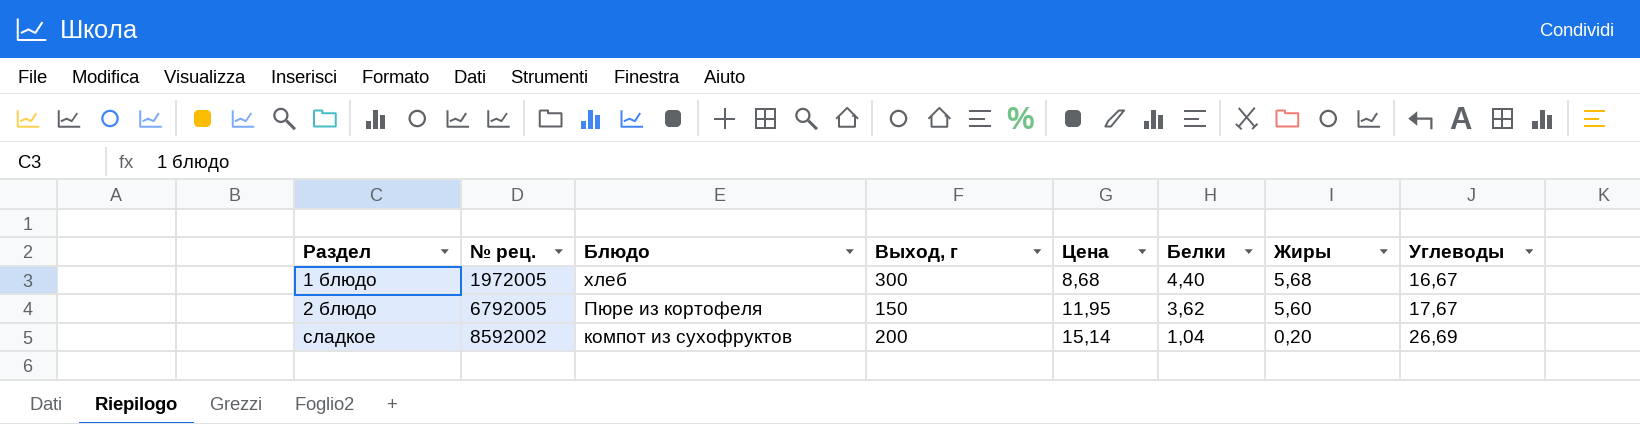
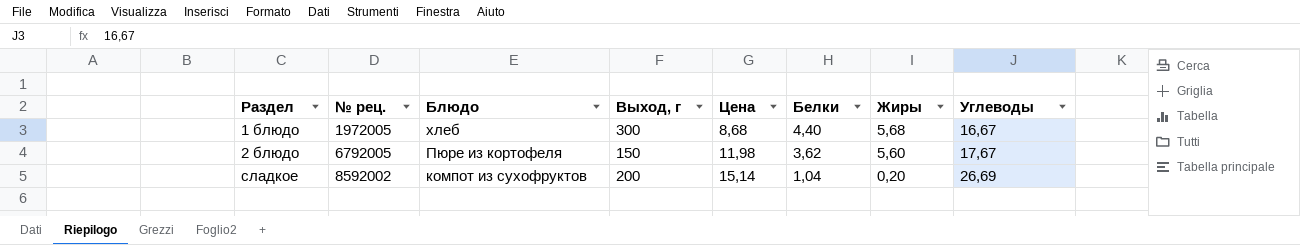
2 блюдо | Цена: 11,95 -> 11,98

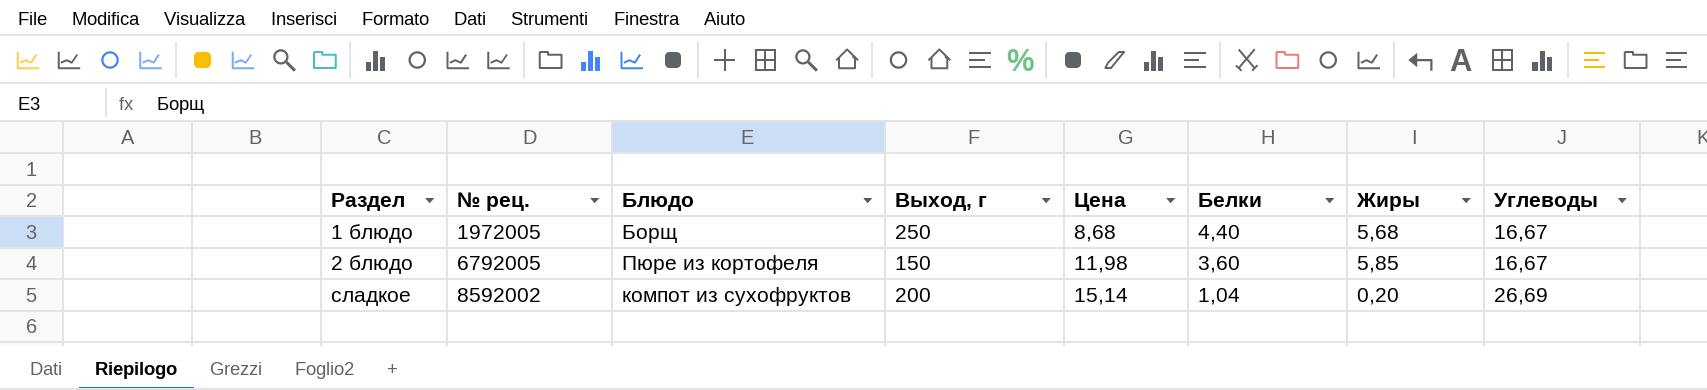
1 блюдо | Блюдо: хлеб -> Борщ
1 блюдо | Выход, г: 300 -> 250
2 блюдо | Белки: 3,62 -> 3,60
2 блюдо | Жиры: 5,60 -> 5,85
2 блюдо | Углеводы: 17,67 -> 16,67

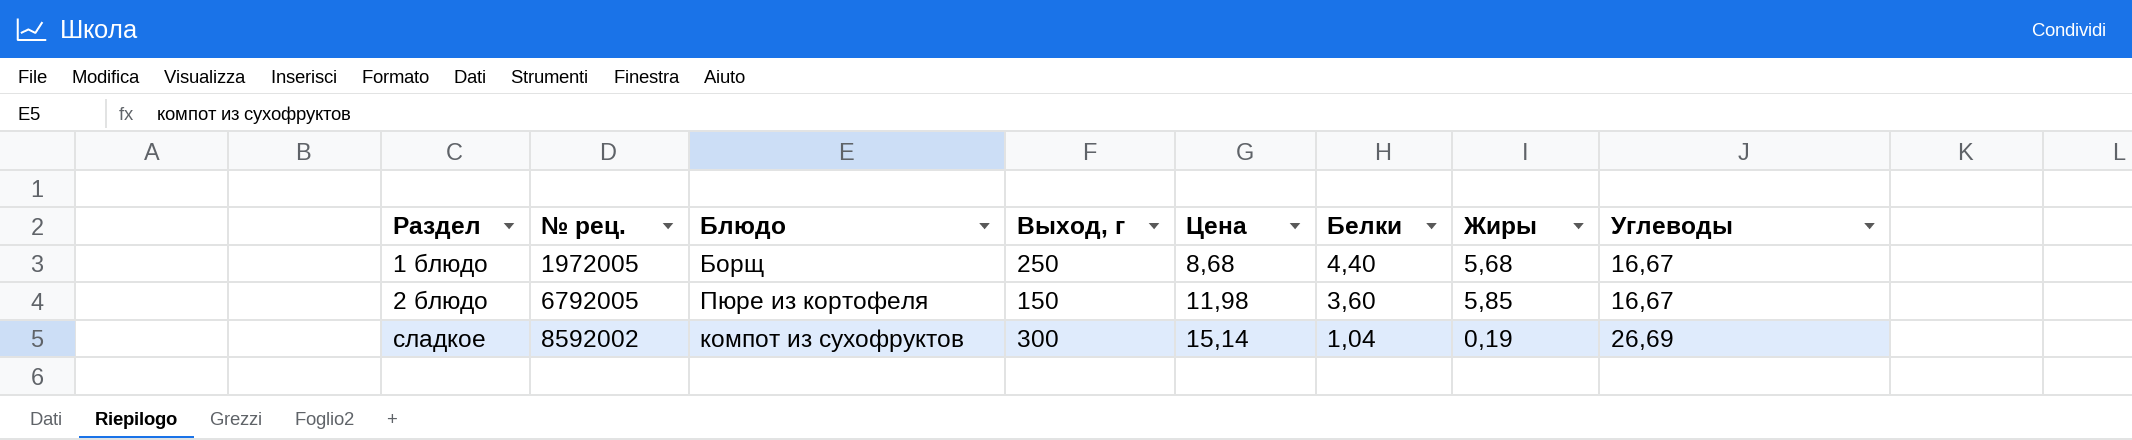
сладкое | Выход, г: 200 -> 300
сладкое | Жиры: 0,20 -> 0,19

